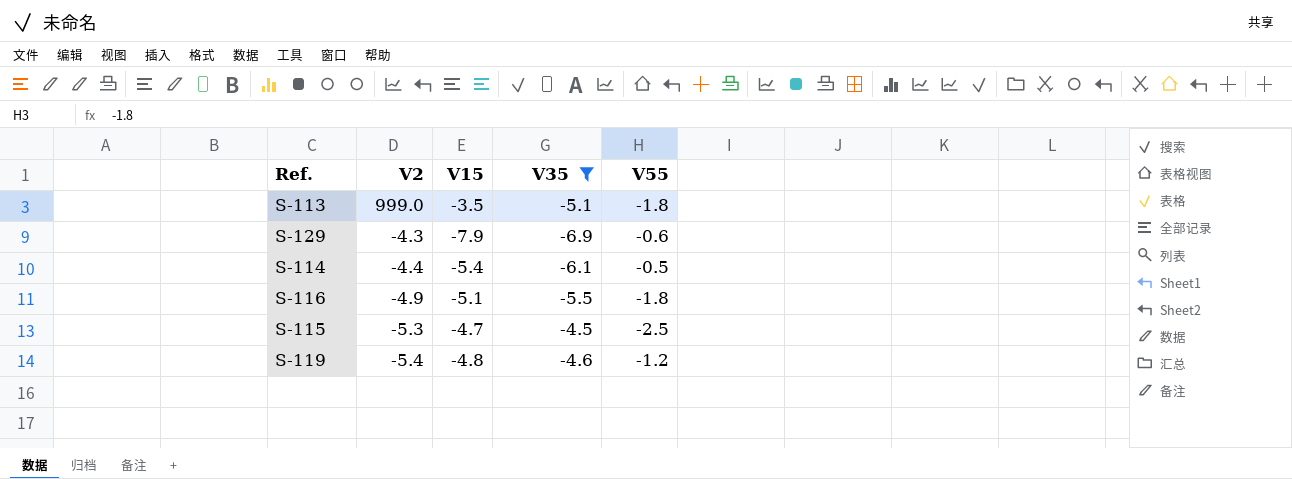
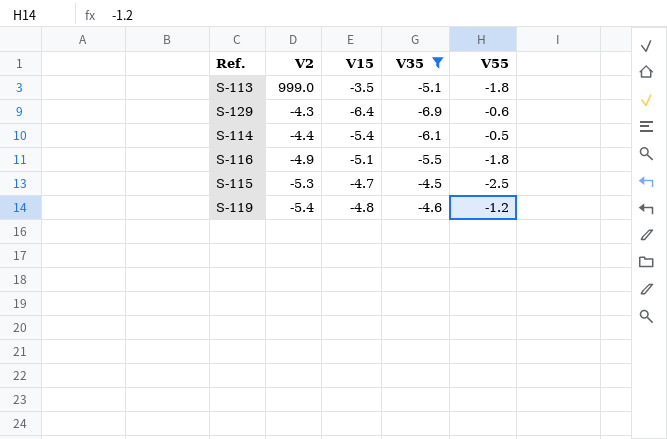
S-129 | V15: -7.9 -> -6.4

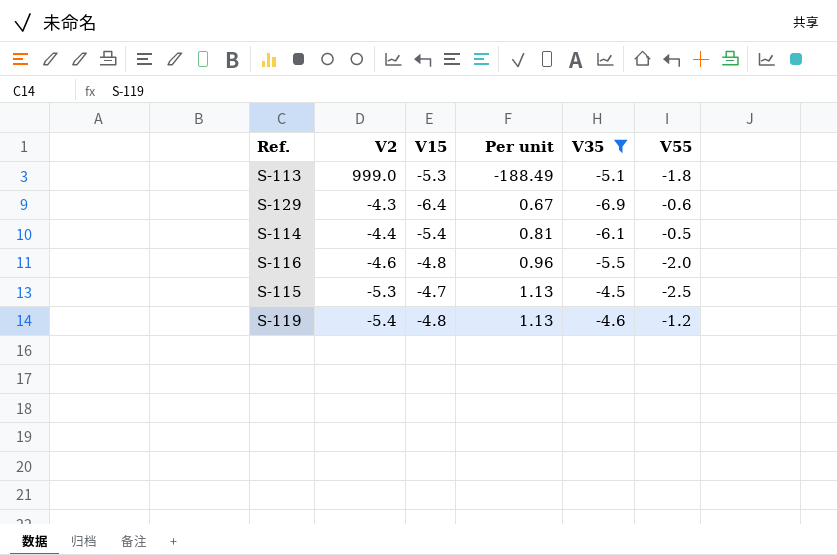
column Per unit | formula: none -> [V2] / [V15]
S-113 | V15: -3.5 -> -5.3
S-116 | V2: -4.9 -> -4.6
S-116 | V15: -5.1 -> -4.8
S-116 | V55: -1.8 -> -2.0

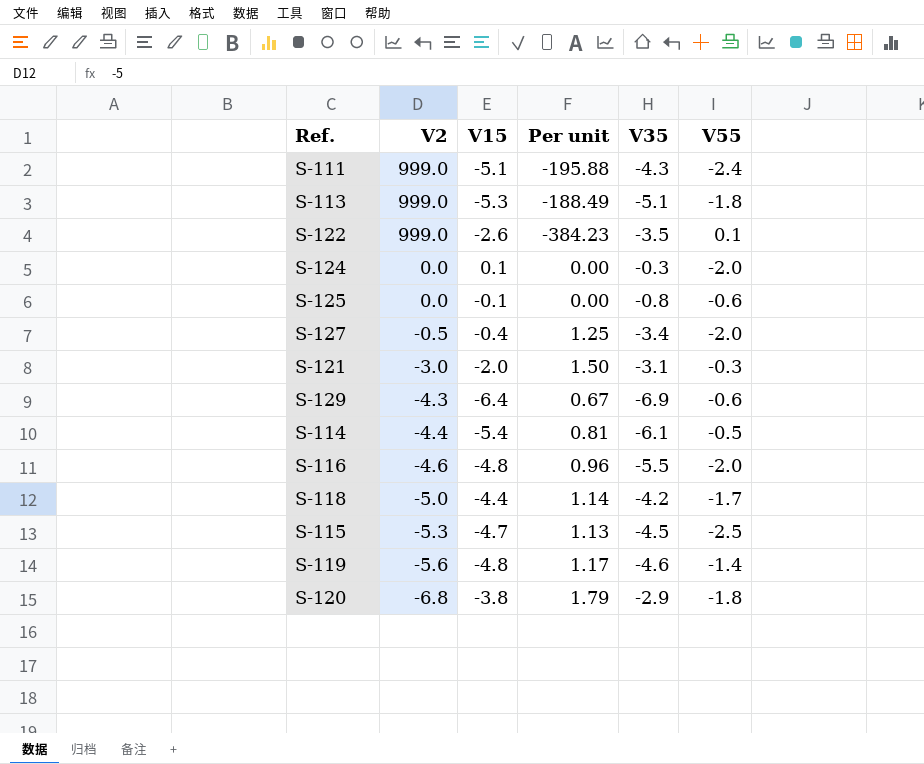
filter: V35 <= -4.5 -> none
S-119 | V2: -5.4 -> -5.6
S-119 | Per unit: 1.13 -> 1.17
S-119 | V55: -1.2 -> -1.4

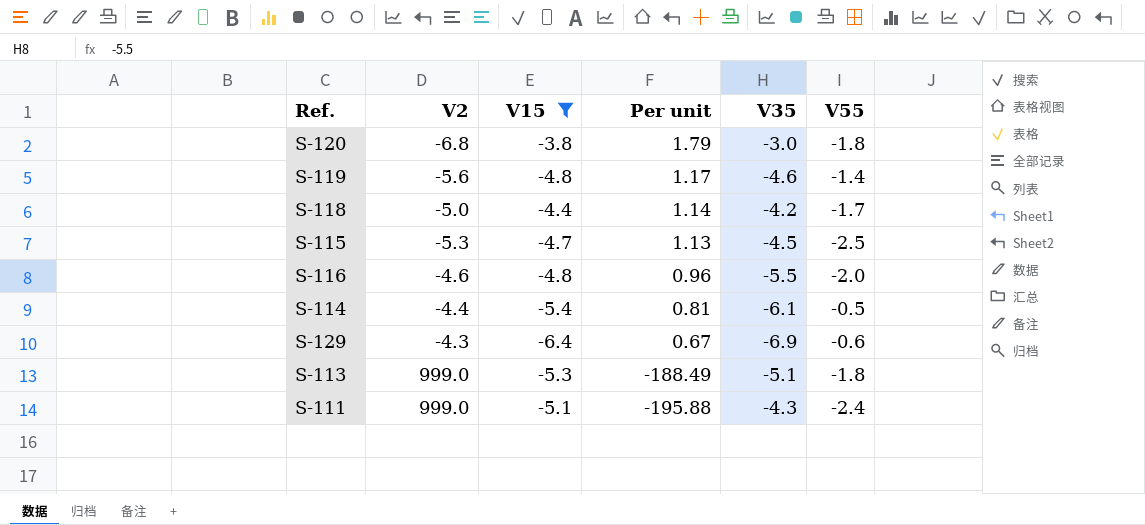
filter: none -> V15 <= -3.8
row order: V2 descending -> Per unit descending
S-120 | V35: -2.9 -> -3.0

